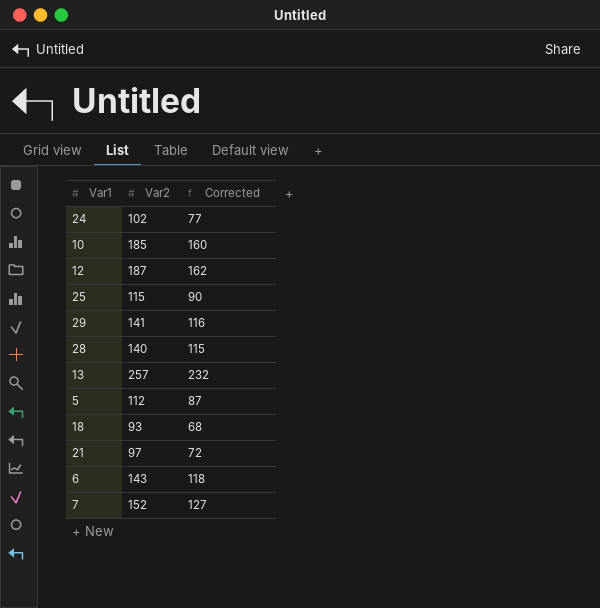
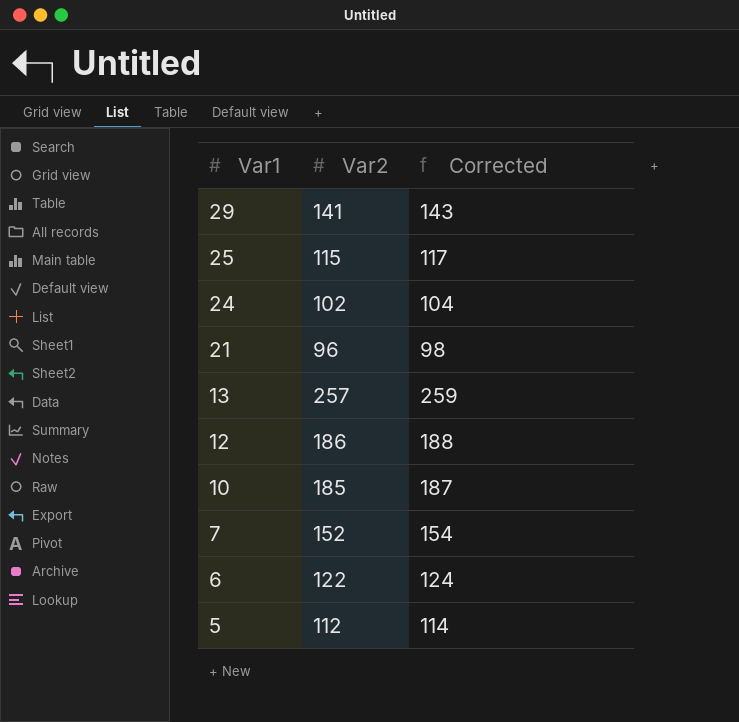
row order: none -> Var1 descending
column Corrected | formula: [Var2] - 25 -> [Var2] + 2
row 28: 140 | 115 -> none
row 18: 93 | 68 -> none
21 | Var2: 97 -> 96
12 | Var2: 187 -> 186
6 | Var2: 143 -> 122

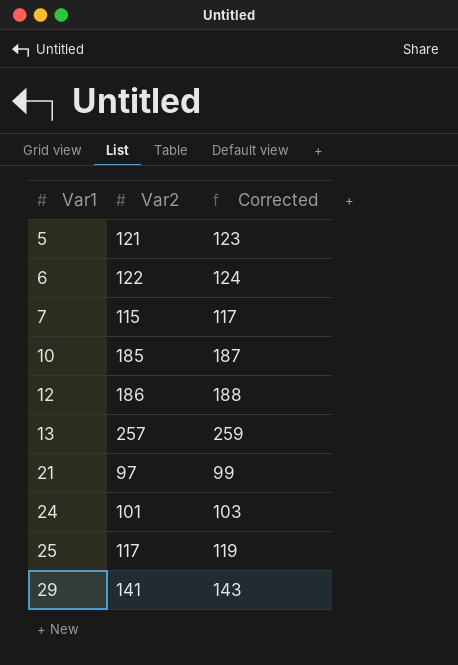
row order: Var1 descending -> Var1 ascending
5 | Var2: 112 -> 121
5 | Corrected: 114 -> 123
7 | Var2: 152 -> 115
7 | Corrected: 154 -> 117
21 | Var2: 96 -> 97
21 | Corrected: 98 -> 99
24 | Var2: 102 -> 101
24 | Corrected: 104 -> 103
25 | Var2: 115 -> 117
25 | Corrected: 117 -> 119

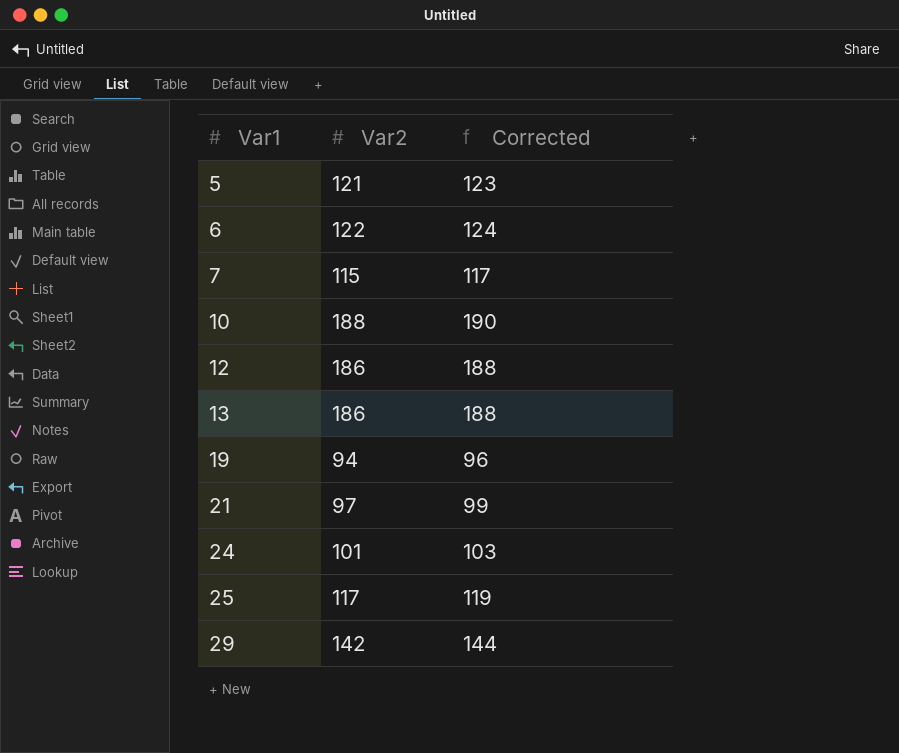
10 | Var2: 185 -> 188
10 | Corrected: 187 -> 190
13 | Var2: 257 -> 186
13 | Corrected: 259 -> 188
row 19: none -> 94 | 96
29 | Var2: 141 -> 142
29 | Corrected: 143 -> 144

